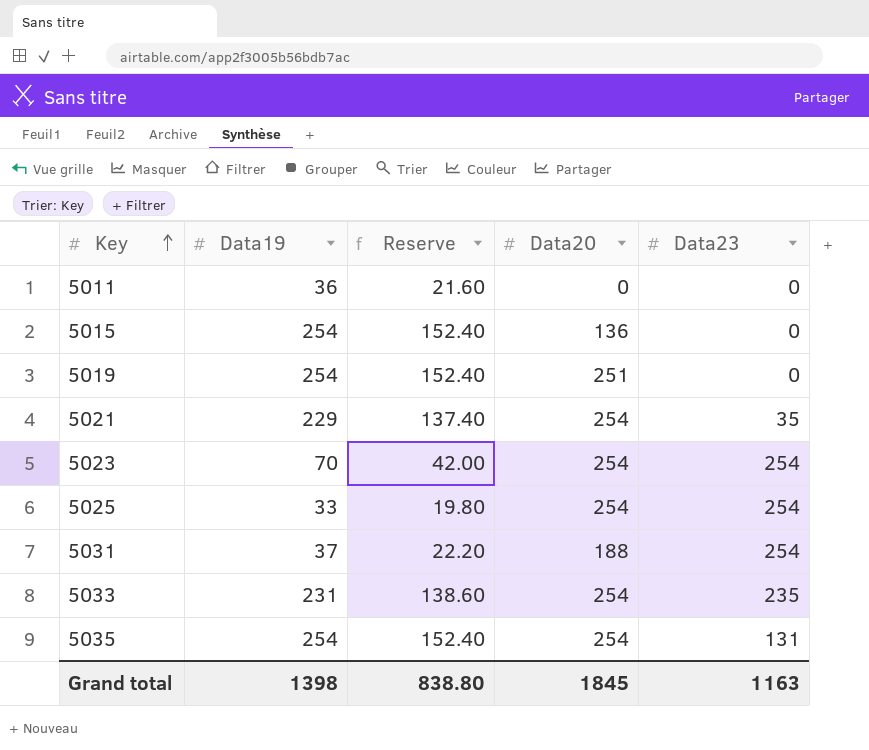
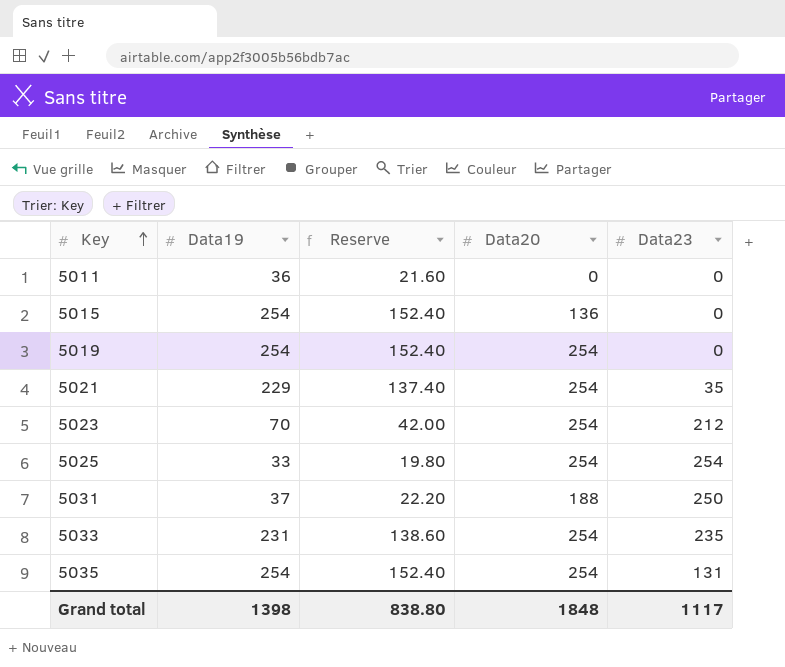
5019 | Data20: 251 -> 254
5023 | Data23: 254 -> 212
5031 | Data23: 254 -> 250
Grand total | Data20: 1845 -> 1848
Grand total | Data23: 1163 -> 1117

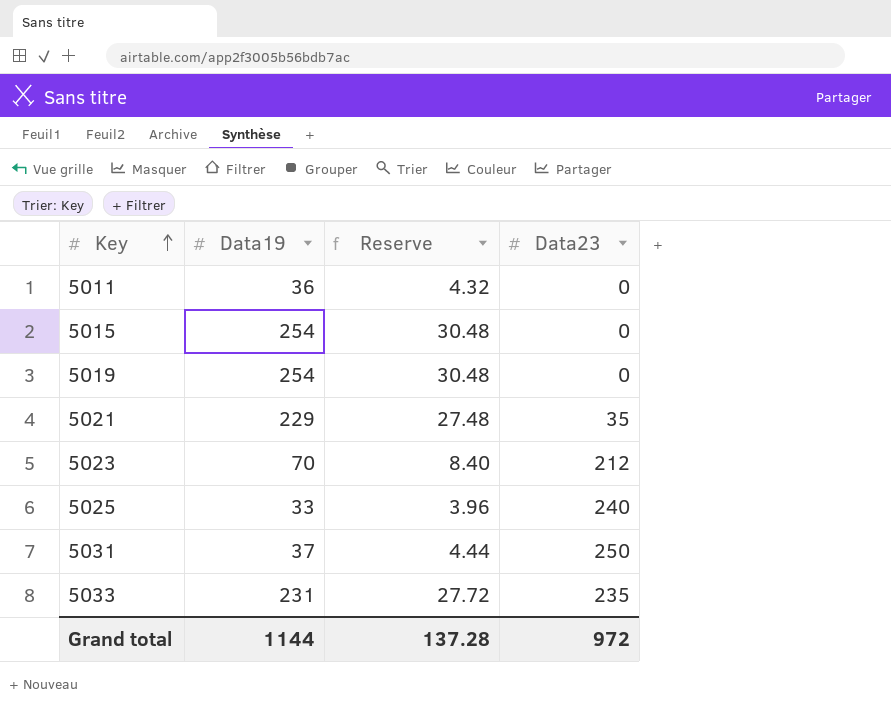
column Data20 | position: 4 -> none
column Reserve | formula: [Data19] * 0.6 -> [Data19] * 0.12
row 5035: 254 | 152.40 | 254 | 131 -> none
5025 | Data23: 254 -> 240
Grand total | Data19: 1398 -> 1144
Grand total | Reserve: 838.80 -> 137.28
Grand total | Data23: 1117 -> 972

